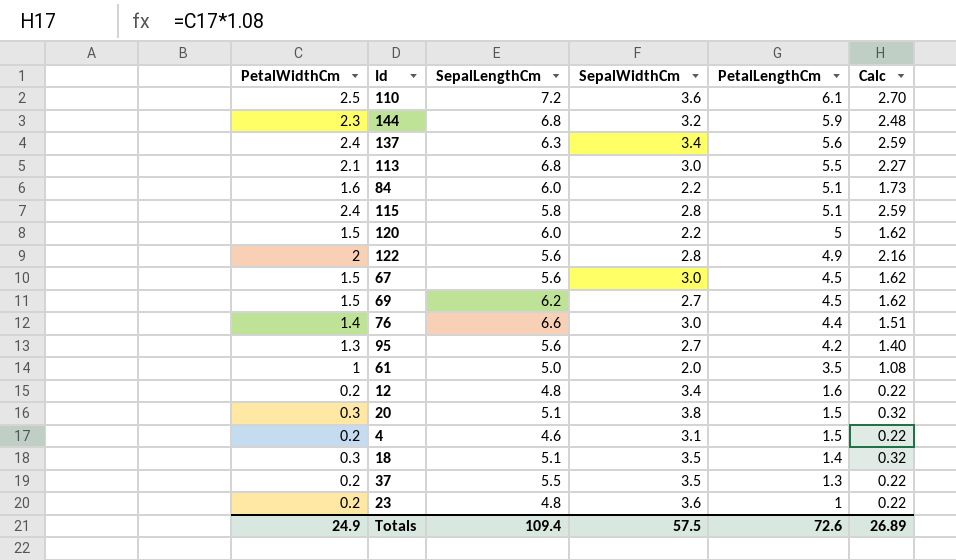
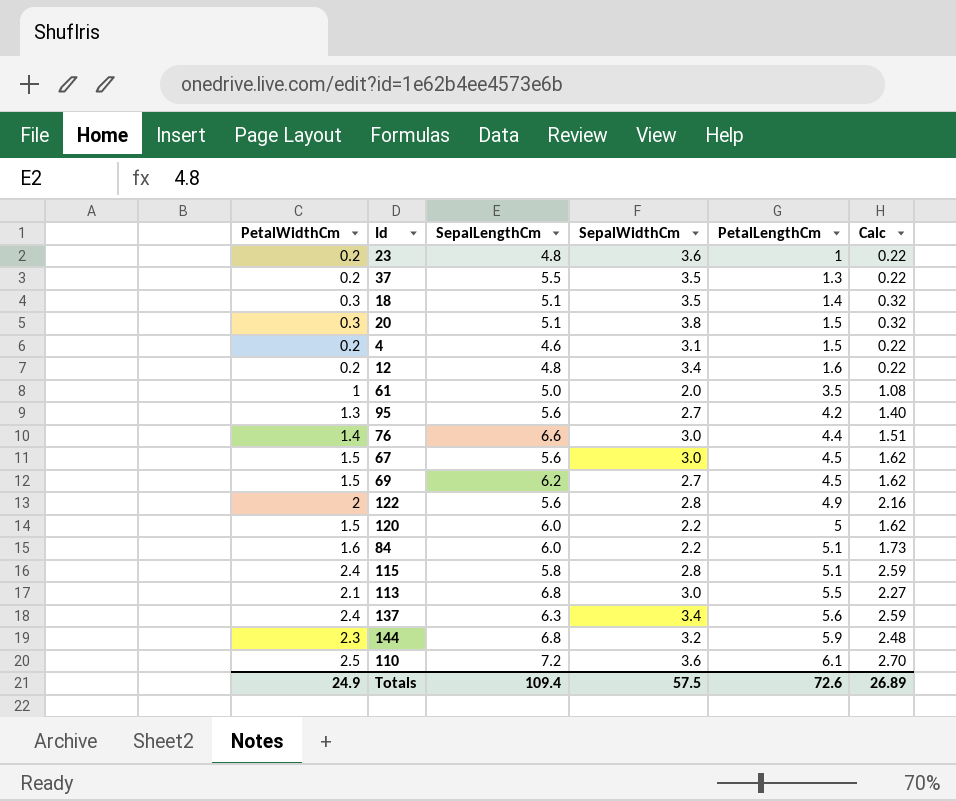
row order: PetalLengthCm descending -> PetalLengthCm ascending

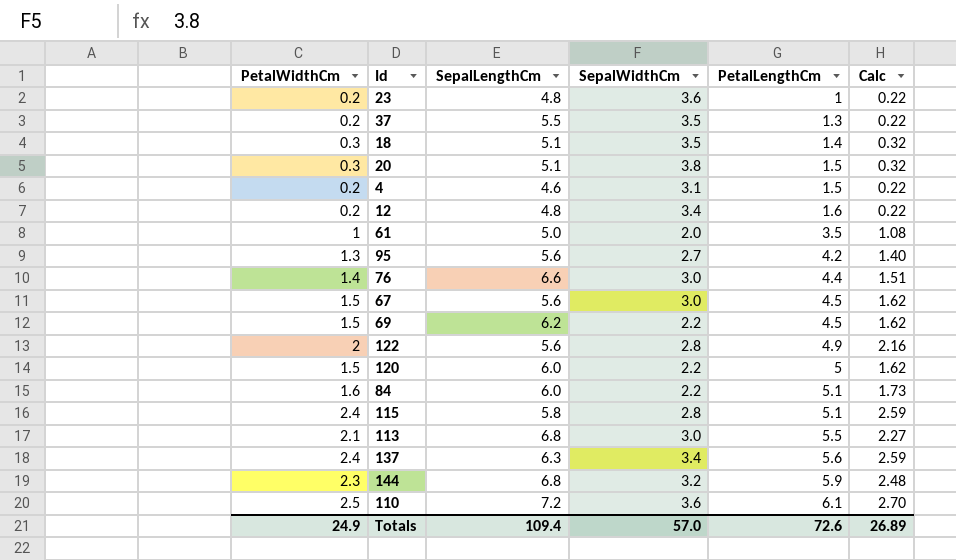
69 | SepalWidthCm: 2.7 -> 2.2
Totals | SepalWidthCm: 57.5 -> 57.0

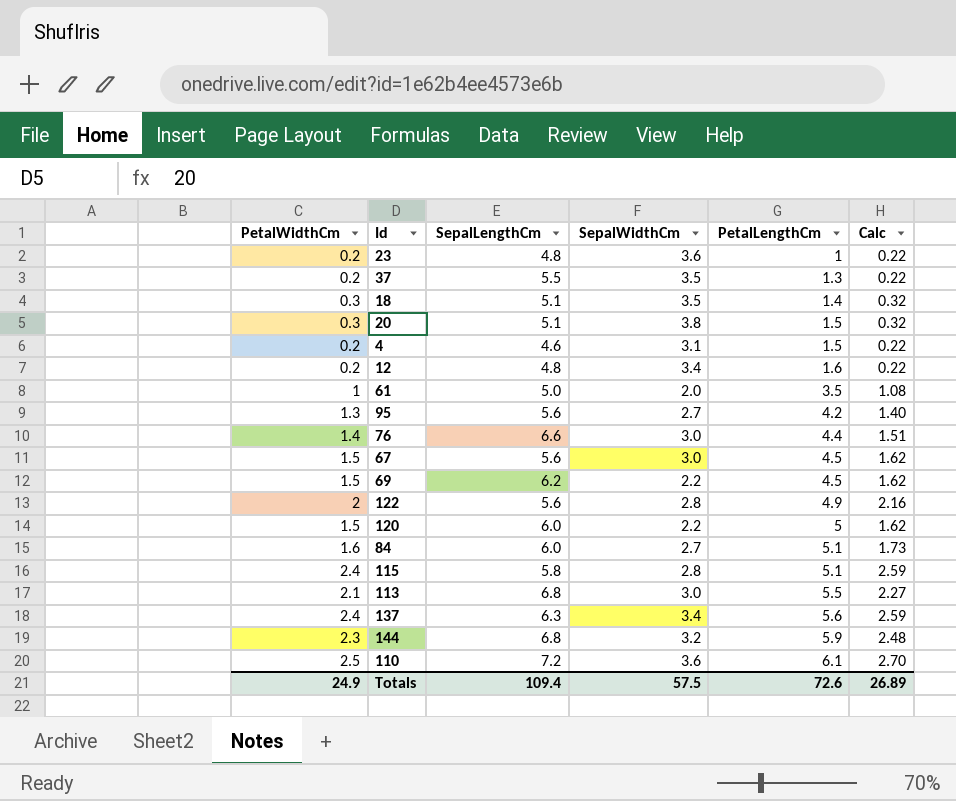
84 | SepalWidthCm: 2.2 -> 2.7
Totals | SepalWidthCm: 57.0 -> 57.5

